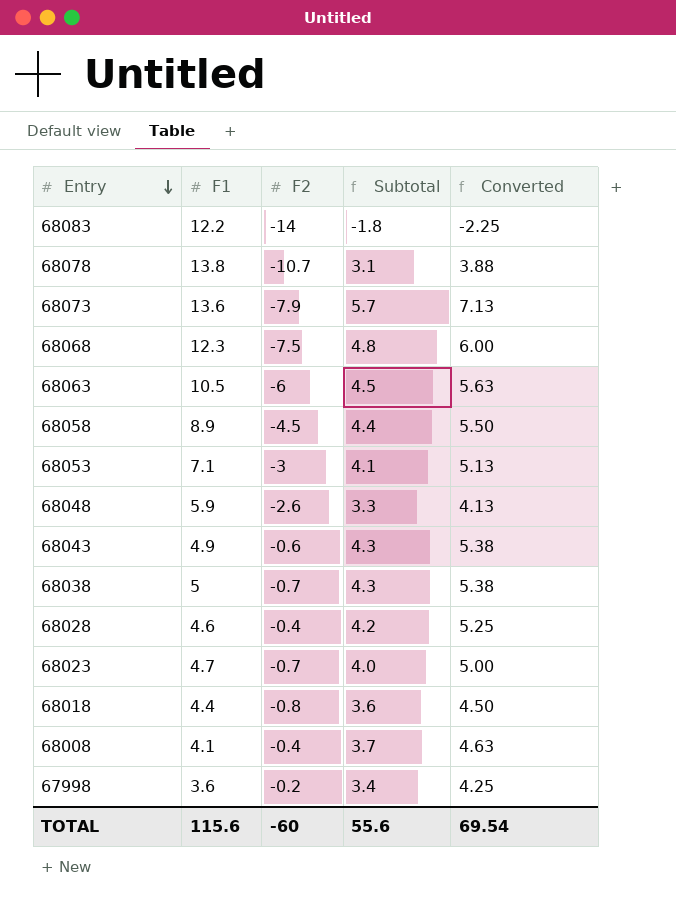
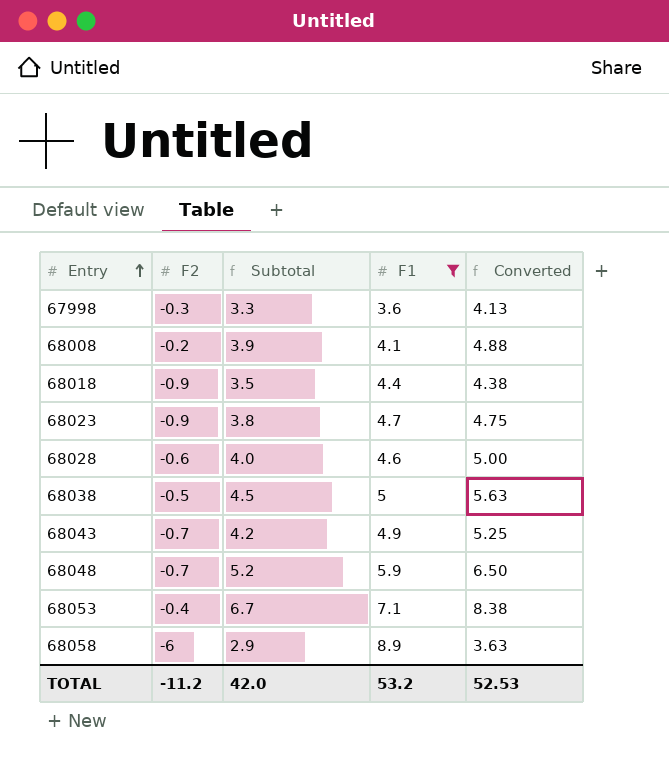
filter: none -> F1 <= 8.9
row order: Entry descending -> Entry ascending
column F1 | position: 2 -> 4
67998 | F2: -0.2 -> -0.3
67998 | Subtotal: 3.4 -> 3.3
67998 | Converted: 4.25 -> 4.13
68008 | F2: -0.4 -> -0.2
68008 | Subtotal: 3.7 -> 3.9
68008 | Converted: 4.63 -> 4.88
68018 | F2: -0.8 -> -0.9
68018 | Subtotal: 3.6 -> 3.5
68018 | Converted: 4.50 -> 4.38
68023 | F2: -0.7 -> -0.9
68023 | Subtotal: 4.0 -> 3.8
68023 | Converted: 5.00 -> 4.75
68028 | F2: -0.4 -> -0.6
68028 | Subtotal: 4.2 -> 4.0
68028 | Converted: 5.25 -> 5.00
68038 | F2: -0.7 -> -0.5
68038 | Subtotal: 4.3 -> 4.5
68038 | Converted: 5.38 -> 5.63
68043 | F2: -0.6 -> -0.7
68043 | Subtotal: 4.3 -> 4.2
68043 | Converted: 5.38 -> 5.25
68048 | F2: -2.6 -> -0.7
68048 | Subtotal: 3.3 -> 5.2
68048 | Converted: 4.13 -> 6.50
68053 | F2: -3 -> -0.4
68053 | Subtotal: 4.1 -> 6.7
68053 | Converted: 5.13 -> 8.38
68058 | F2: -4.5 -> -6
68058 | Subtotal: 4.4 -> 2.9
68058 | Converted: 5.50 -> 3.63
TOTAL | F2: -60 -> -11.2
TOTAL | Subtotal: 55.6 -> 42.0
TOTAL | F1: 115.6 -> 53.2
TOTAL | Converted: 69.54 -> 52.53

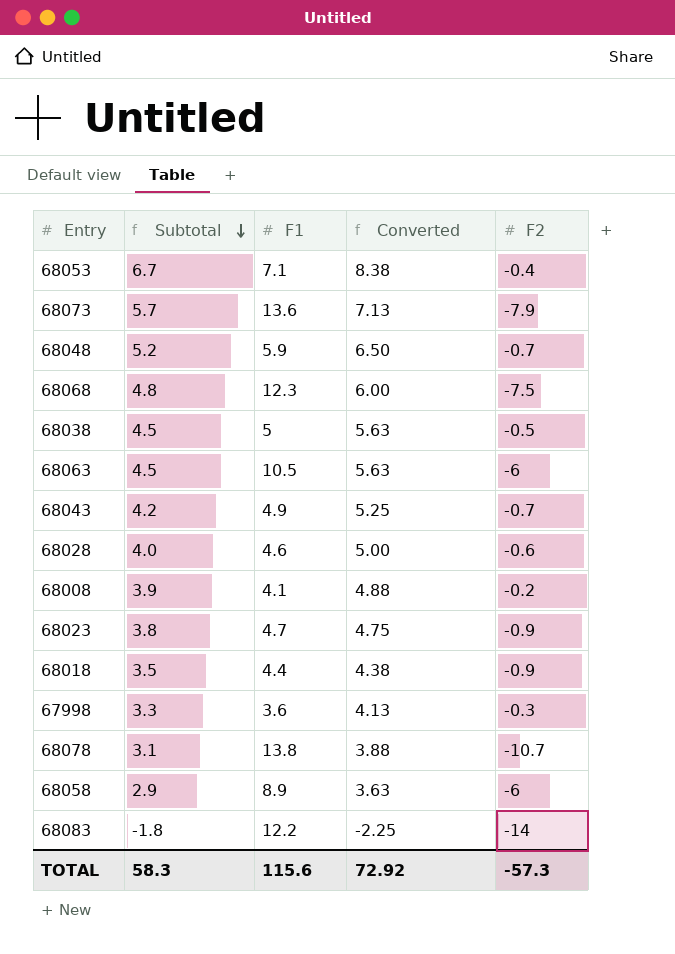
filter: F1 <= 8.9 -> none
row order: Entry ascending -> Subtotal descending
column F2 | position: 2 -> 5
TOTAL | Subtotal: 42.0 -> 58.3
TOTAL | F1: 53.2 -> 115.6
TOTAL | Converted: 52.53 -> 72.92
TOTAL | F2: -11.2 -> -57.3

